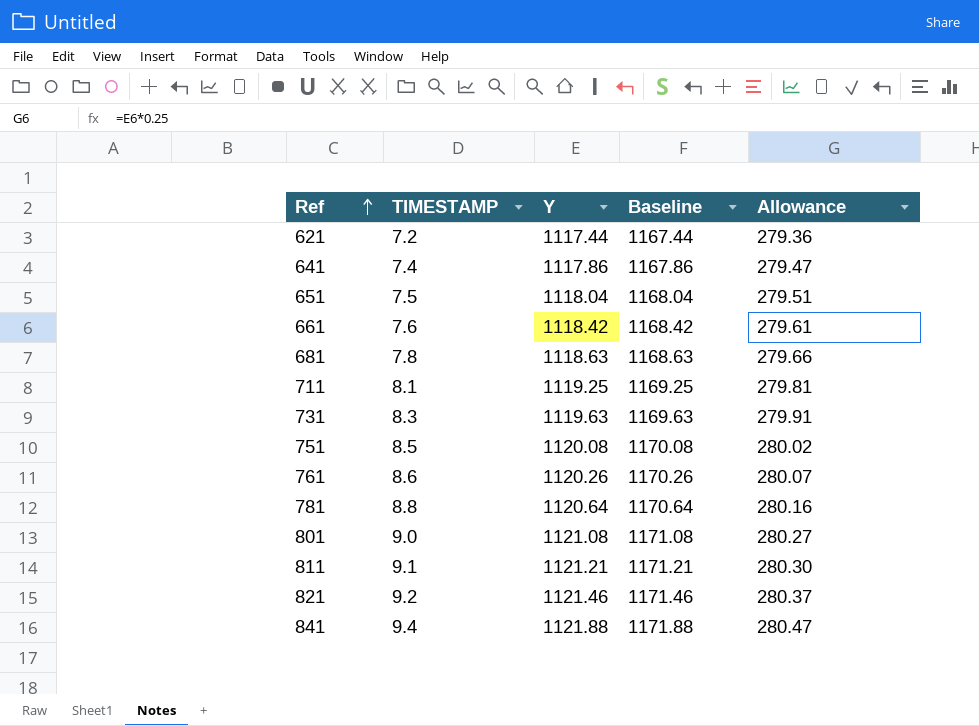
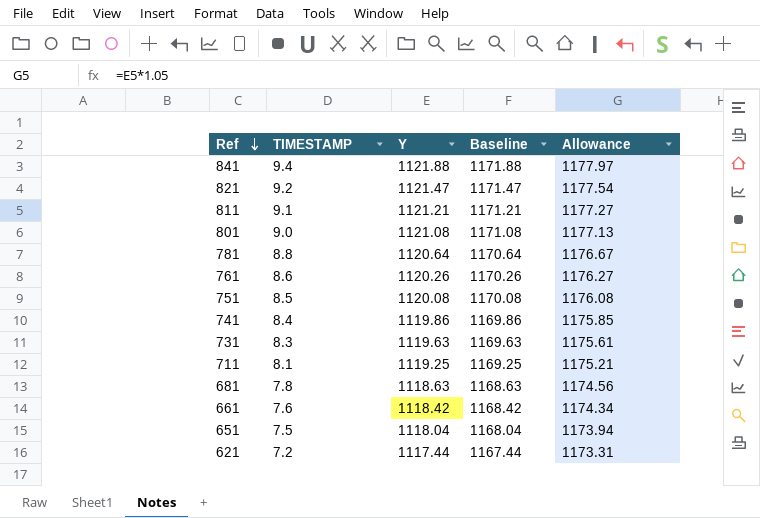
row order: Ref ascending -> Ref descending
column Allowance | formula: [Y] * 0.25 -> [Y] * 1.05
row 641: 7.4 | 1117.86 | 1167.86 | 279.47 -> none
821 | Y: 1121.46 -> 1121.47
821 | Baseline: 1171.46 -> 1171.47
row 741: none -> 8.4 | 1119.86 | 1169.86 | 1175.85

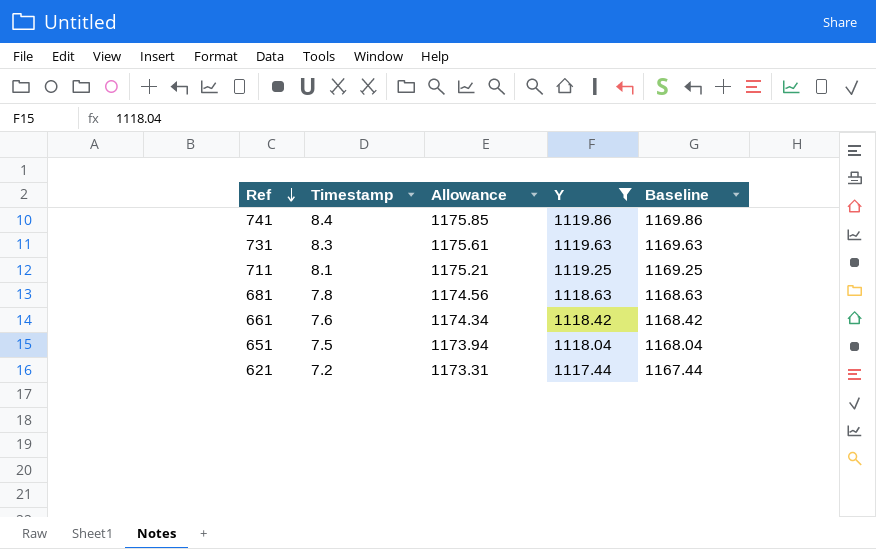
filter: none -> Y <= 1119.86
column name: TIMESTAMP -> Timestamp
column Allowance | position: 5 -> 3

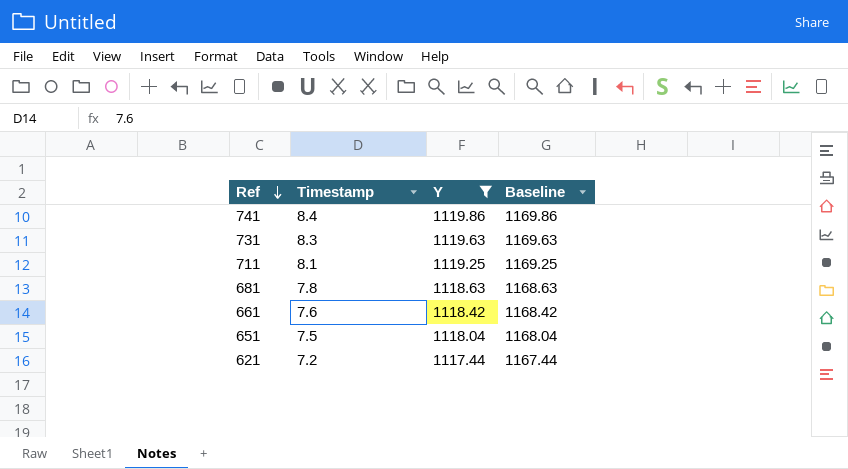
column Allowance | formula: [Y] * 1.05 -> none

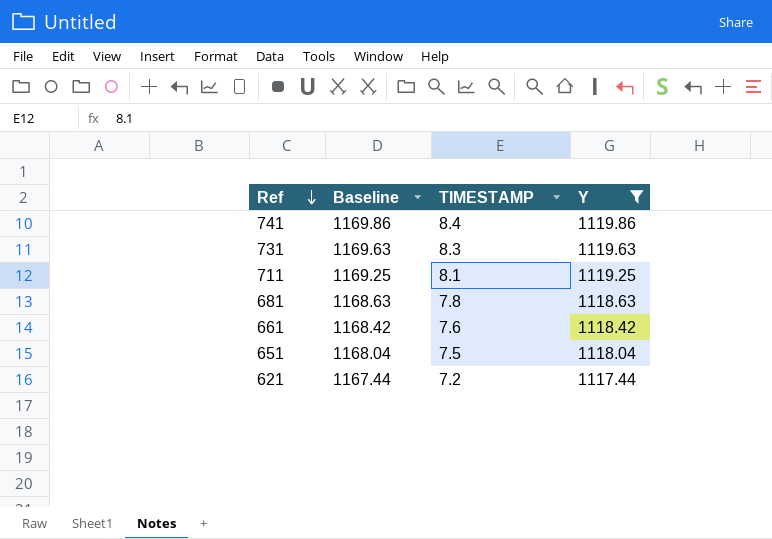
column Baseline | position: 4 -> 2
column name: Timestamp -> TIMESTAMP

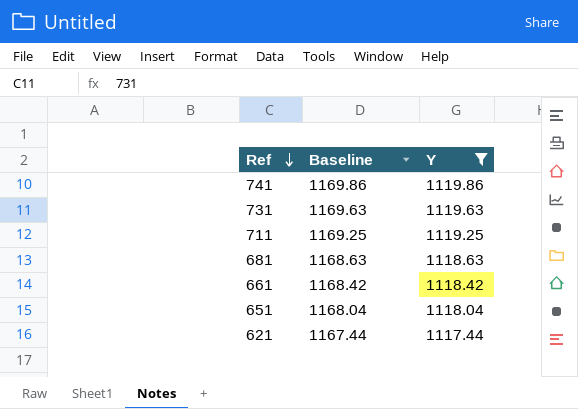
column TIMESTAMP | position: 3 -> none

